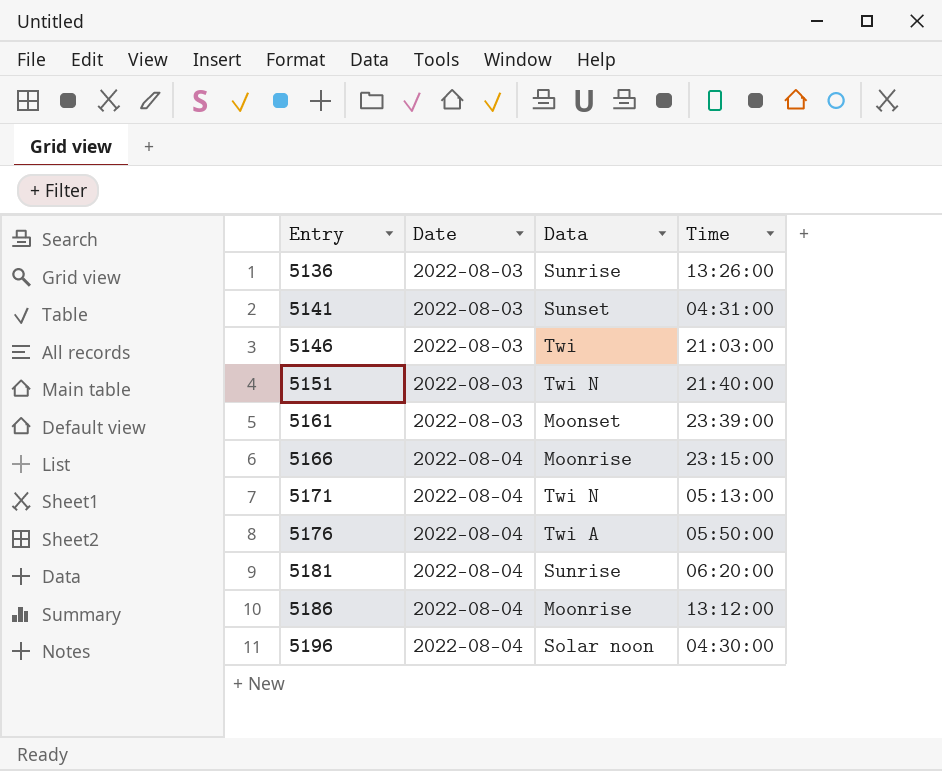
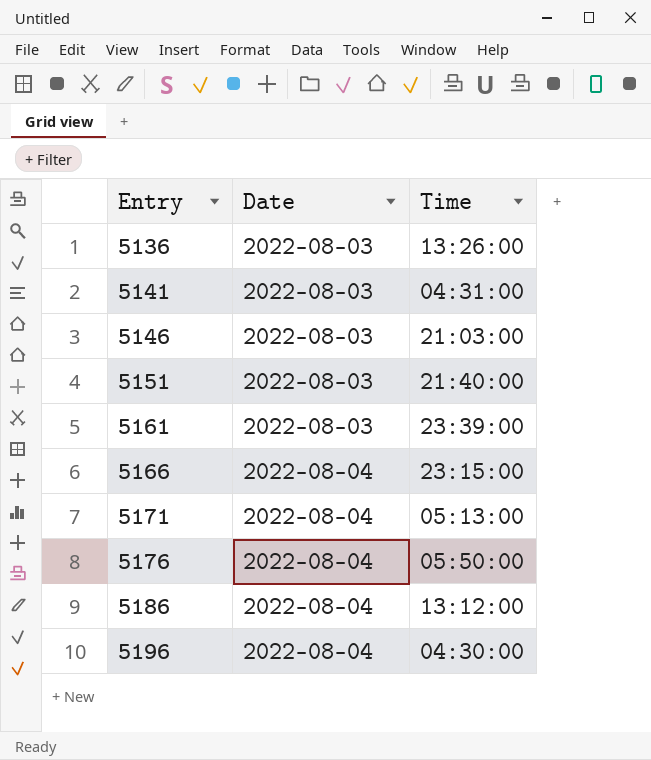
column Data | position: 3 -> none
row 5181: 2022-08-04 | Sunrise | 06:20:00 -> none

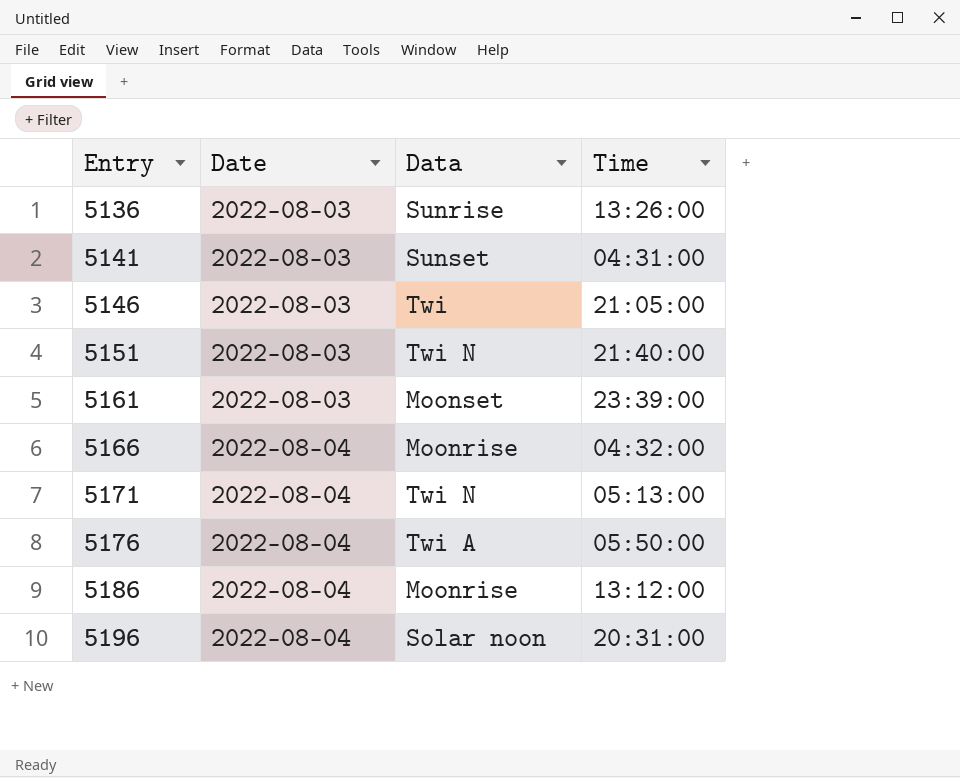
column Data | position: none -> 3
5146 | Time: 21:03:00 -> 21:05:00
5166 | Time: 23:15:00 -> 04:32:00
5196 | Time: 04:30:00 -> 20:31:00

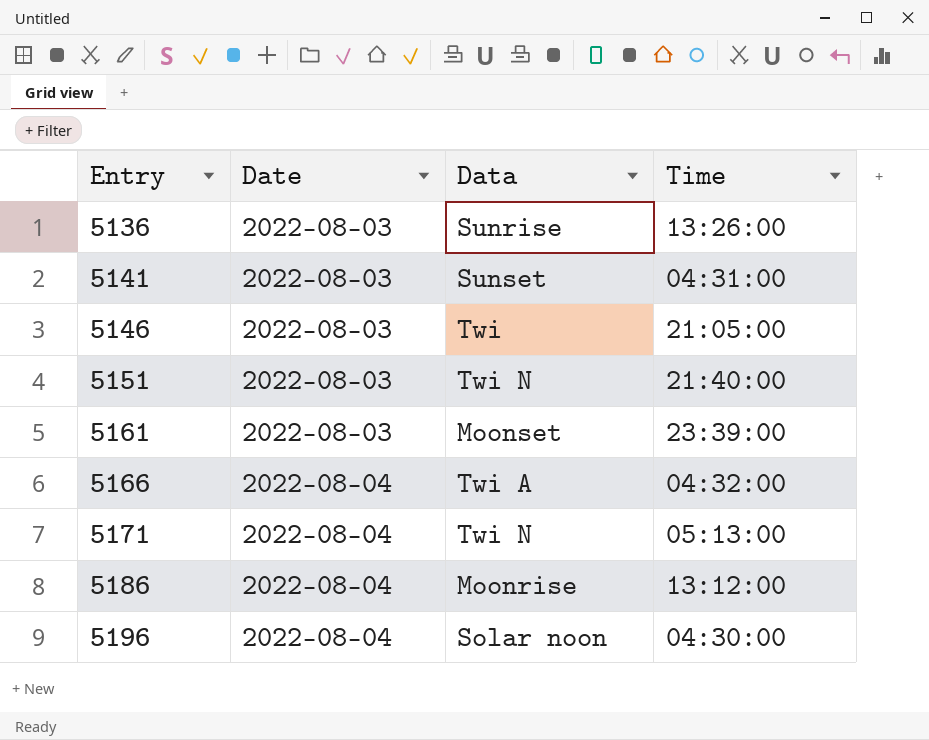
row 5176: 2022-08-04 | Twi A | 05:50:00 -> none
5166 | Data: Moonrise -> Twi A
5196 | Time: 20:31:00 -> 04:30:00

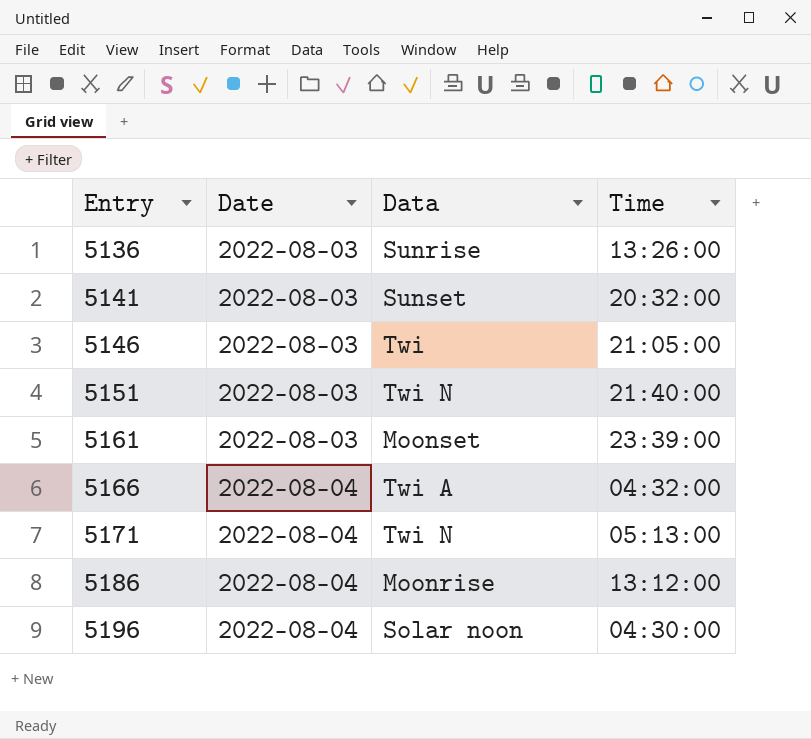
5141 | Time: 04:31:00 -> 20:32:00

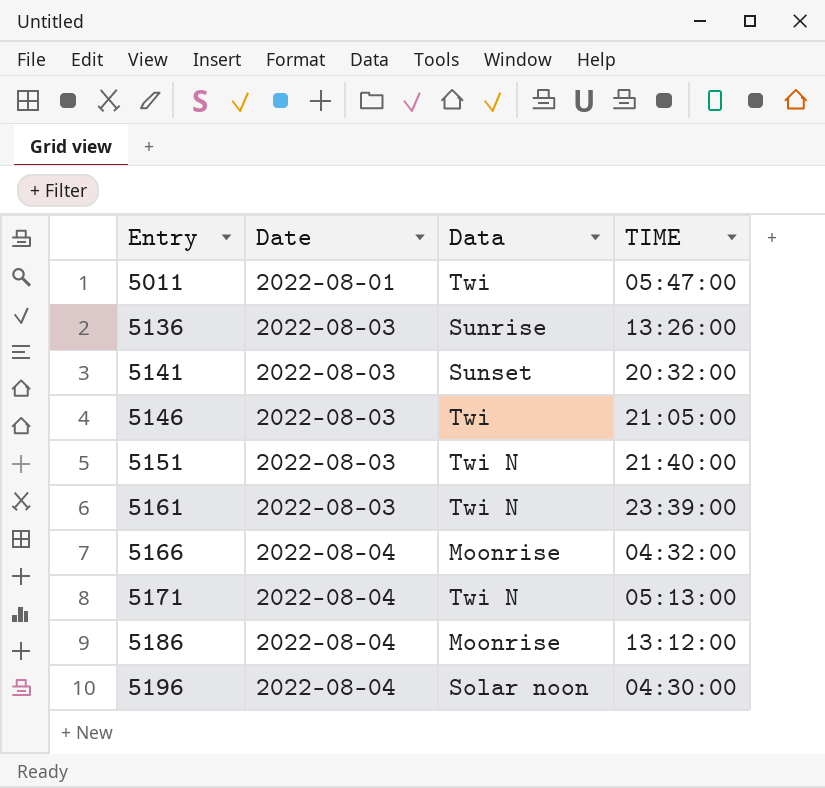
column name: Time -> TIME
row 5011: none -> 2022-08-01 | Twi | 05:47:00
5161 | Data: Moonset -> Twi N
5166 | Data: Twi A -> Moonrise

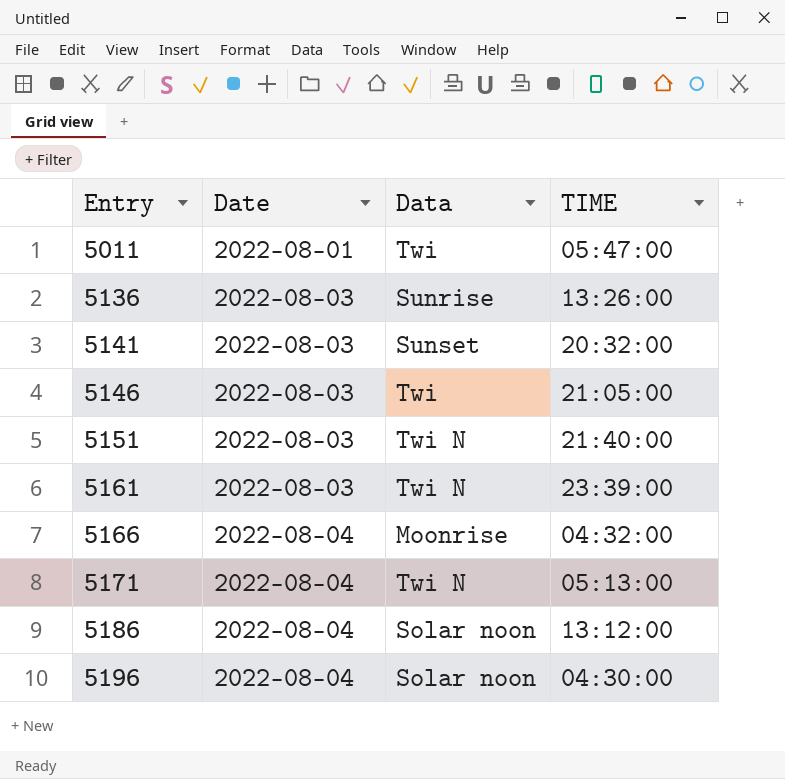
5186 | Data: Moonrise -> Solar noon

